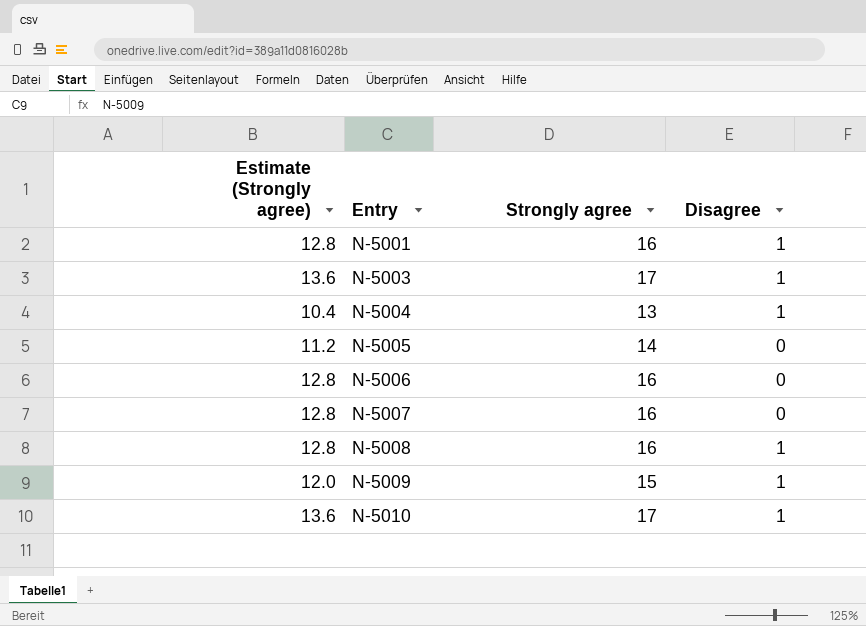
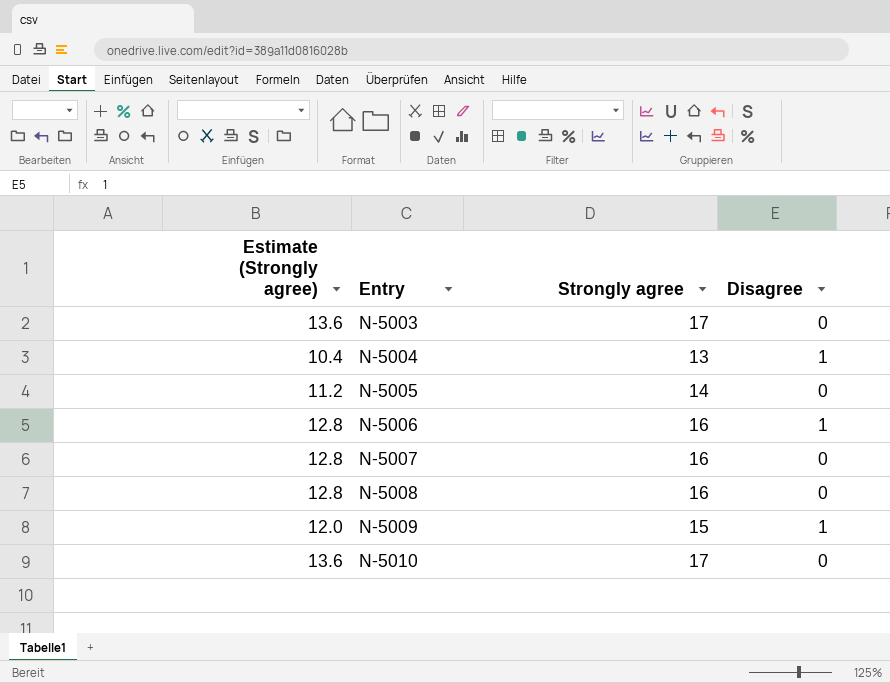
row N-5001: 12.8 | 16 | 1 -> none
N-5003 | Disagree: 1 -> 0
N-5006 | Disagree: 0 -> 1
N-5008 | Disagree: 1 -> 0
N-5010 | Disagree: 1 -> 0

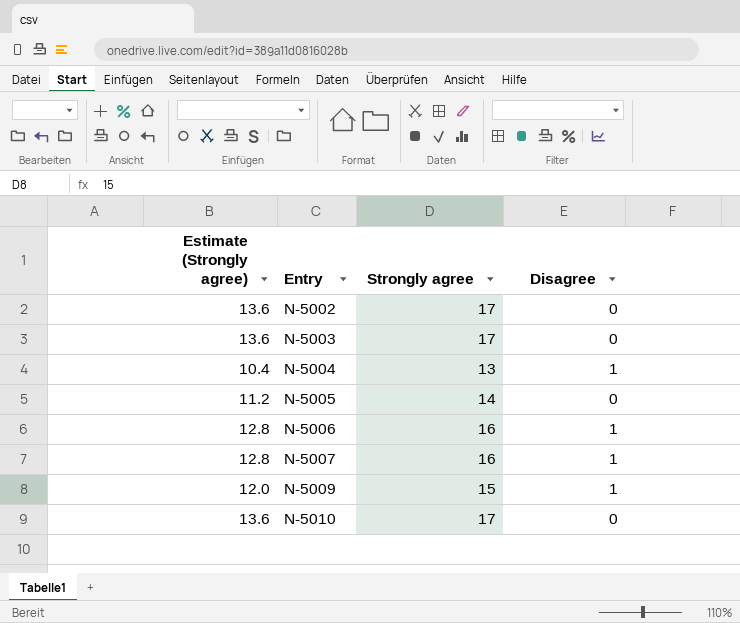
row N-5008: 12.8 | 16 | 0 -> none
row N-5002: none -> 13.6 | 17 | 0
N-5007 | Disagree: 0 -> 1

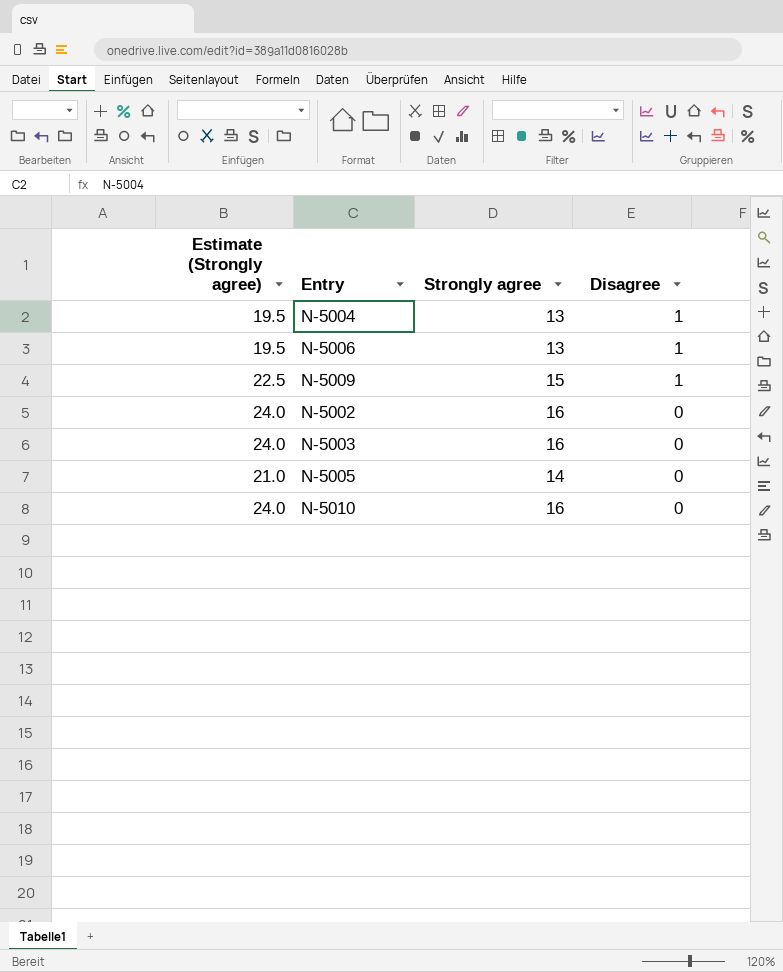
row order: Entry ascending -> Disagree descending
column Estimate (Strongly agree) | formula: [Strongly agree] * 0.8 -> [Strongly agree] * 1.5
row N-5007: 12.8 | 16 | 1 -> none
N-5006 | Strongly agree: 16 -> 13
N-5002 | Strongly agree: 17 -> 16
N-5003 | Strongly agree: 17 -> 16
N-5010 | Strongly agree: 17 -> 16

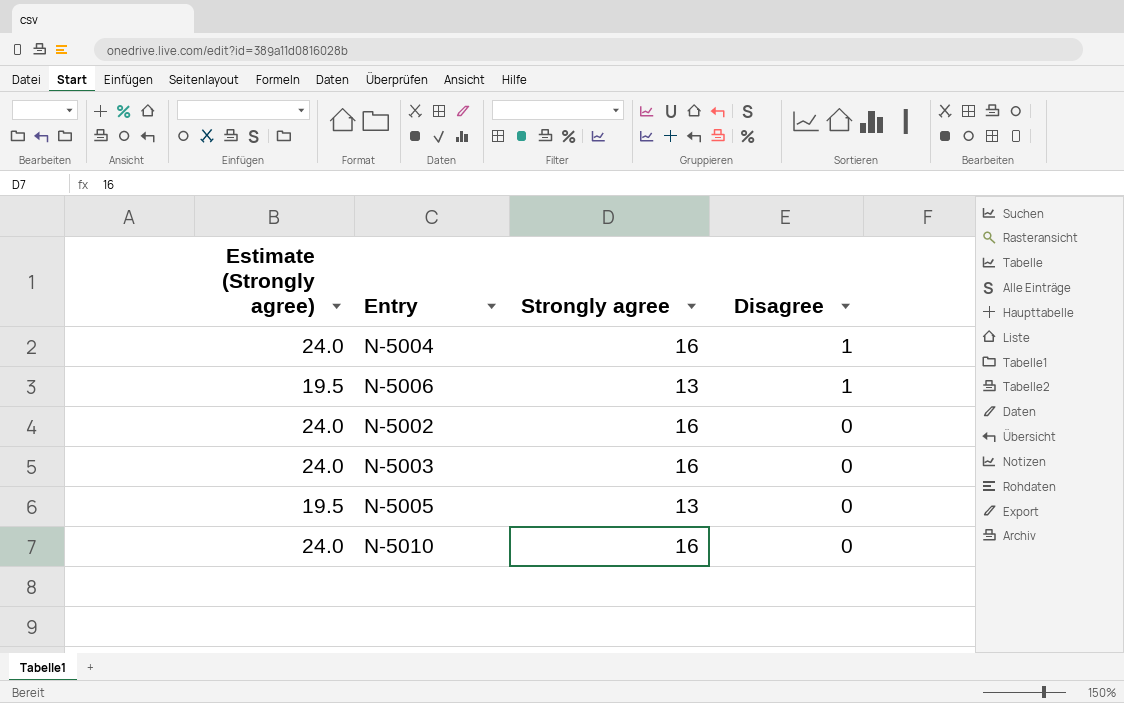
row N-5009: 22.5 | 15 | 1 -> none
N-5004 | Estimate (Strongly agree): 19.5 -> 24.0
N-5004 | Strongly agree: 13 -> 16
N-5005 | Estimate (Strongly agree): 21.0 -> 19.5
N-5005 | Strongly agree: 14 -> 13

